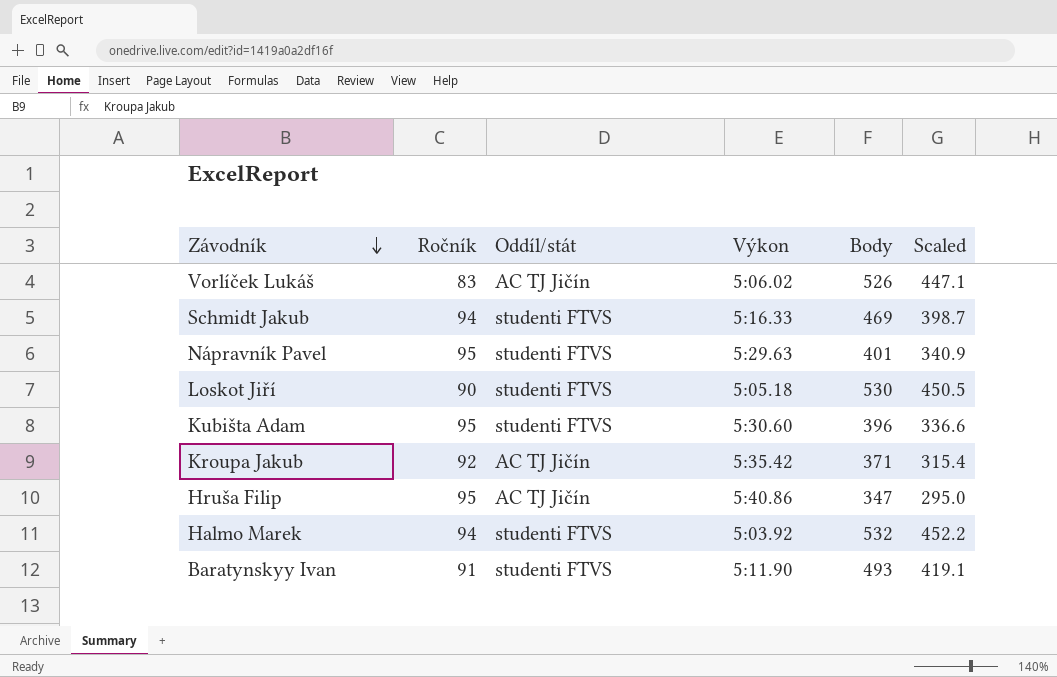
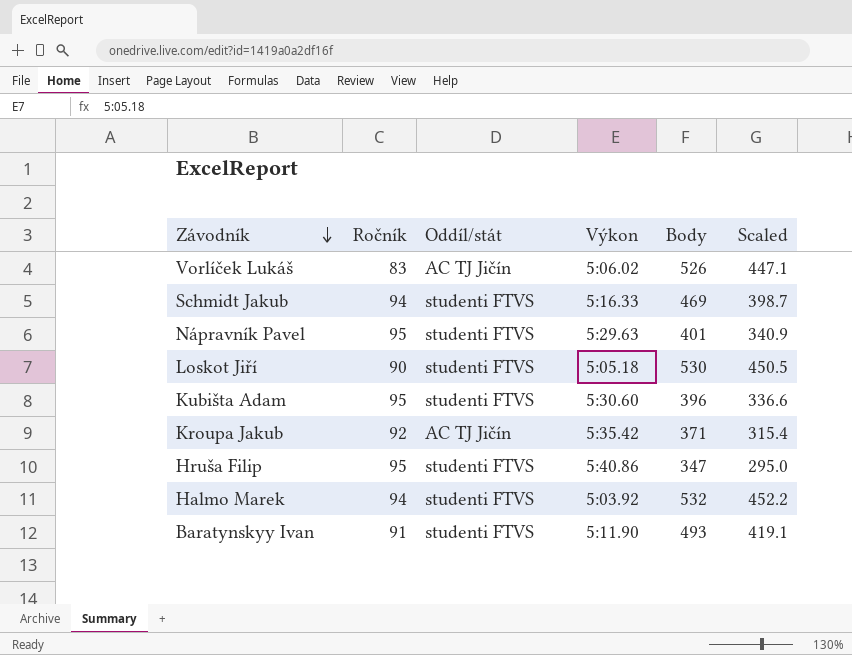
Hruša Filip | Oddíl/stát: AC TJ Jičín -> studenti FTVS

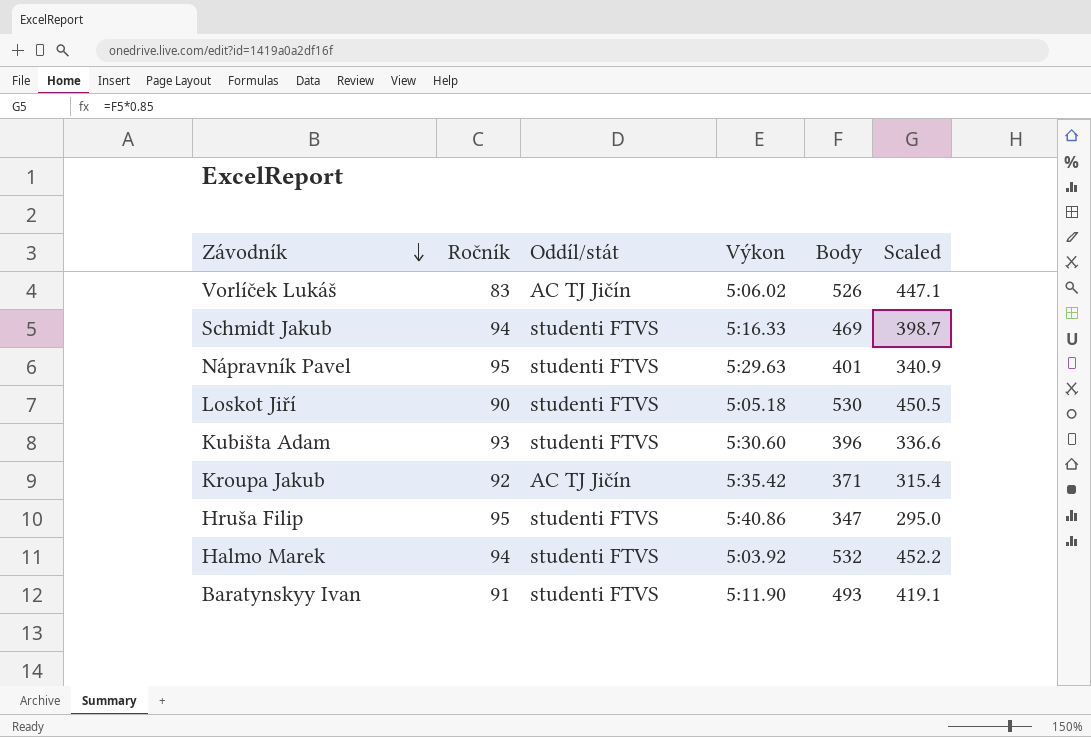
Kubišta Adam | Ročník: 95 -> 93

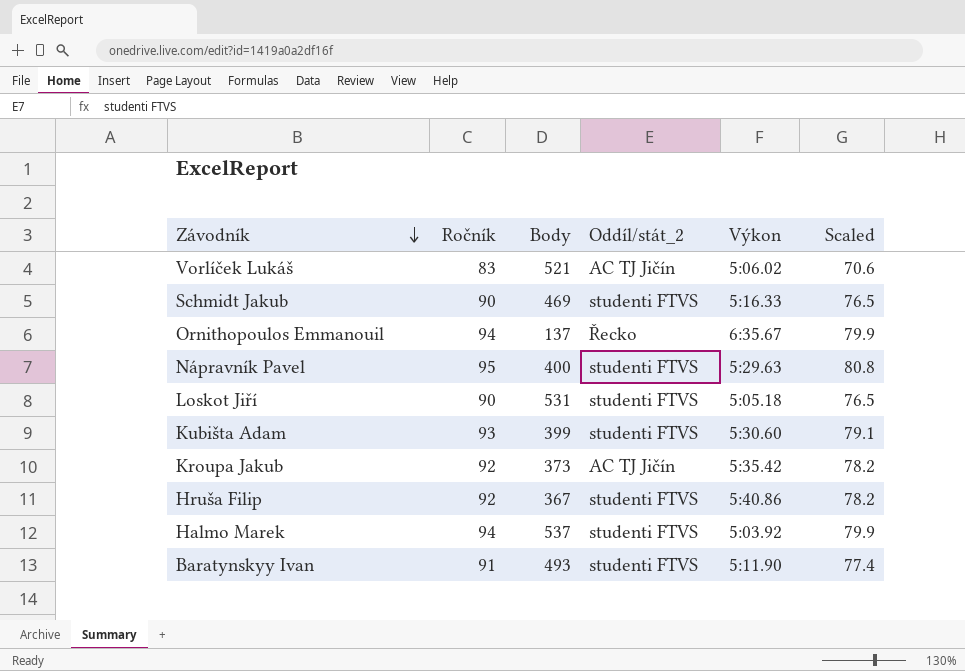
column Body | position: 5 -> 3
column name: Oddíl/stát -> Oddíl/stát_2
column Scaled | formula: [Body] * 0.85 -> [Ročník] * 0.85
Vorlíček Lukáš | Body: 526 -> 521
Schmidt Jakub | Ročník: 94 -> 90
row Ornithopoulos Emmanouil: none -> 94 | 137 | Řecko | 6:35.67 | 79.9
Nápravník Pavel | Body: 401 -> 400
Loskot Jiří | Body: 530 -> 531
Kubišta Adam | Body: 396 -> 399
Kroupa Jakub | Body: 371 -> 373
Hruša Filip | Ročník: 95 -> 92
Hruša Filip | Body: 347 -> 367
Halmo Marek | Body: 532 -> 537

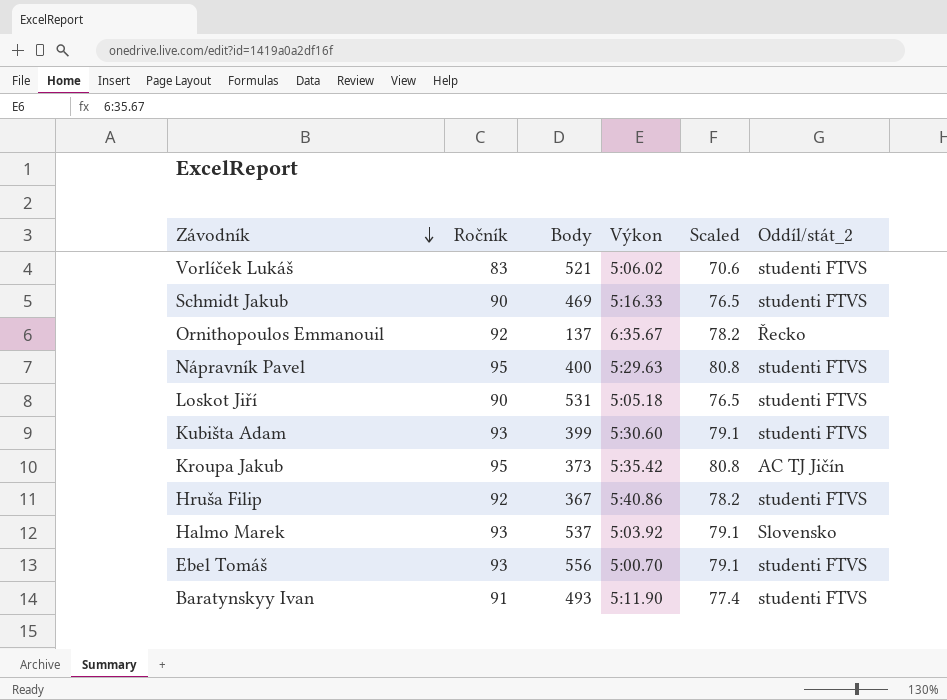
column Oddíl/stát_2 | position: 4 -> 6
Vorlíček Lukáš | Oddíl/stát_2: AC TJ Jičín -> studenti FTVS
Ornithopoulos Emmanouil | Ročník: 94 -> 92
Ornithopoulos Emmanouil | Scaled: 79.9 -> 78.2
Kroupa Jakub | Ročník: 92 -> 95
Kroupa Jakub | Scaled: 78.2 -> 80.8
Halmo Marek | Ročník: 94 -> 93
Halmo Marek | Scaled: 79.9 -> 79.1
Halmo Marek | Oddíl/stát_2: studenti FTVS -> Slovensko
row Ebel Tomáš: none -> 93 | 556 | 5:00.70 | 79.1 | studenti FTVS

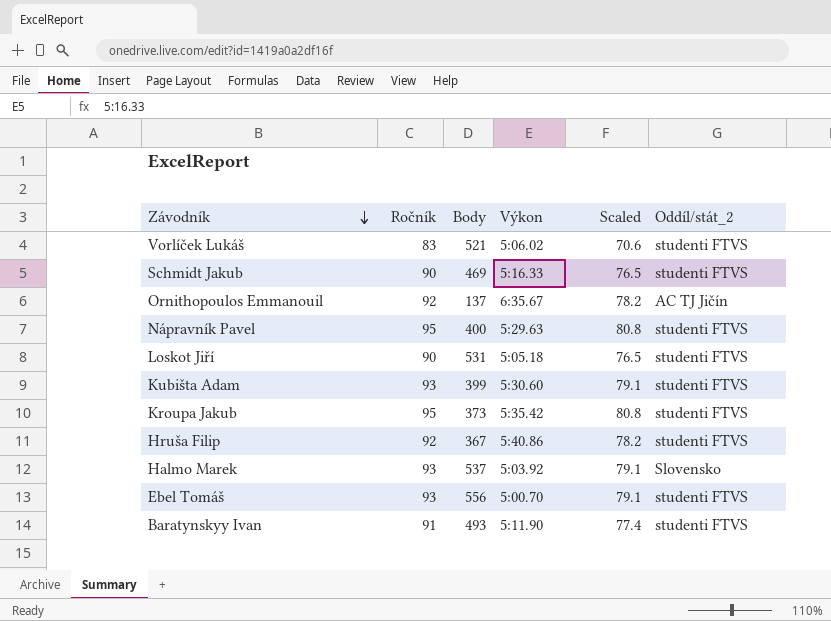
Ornithopoulos Emmanouil | Oddíl/stát_2: Řecko -> AC TJ Jičín
Kroupa Jakub | Oddíl/stát_2: AC TJ Jičín -> studenti FTVS

